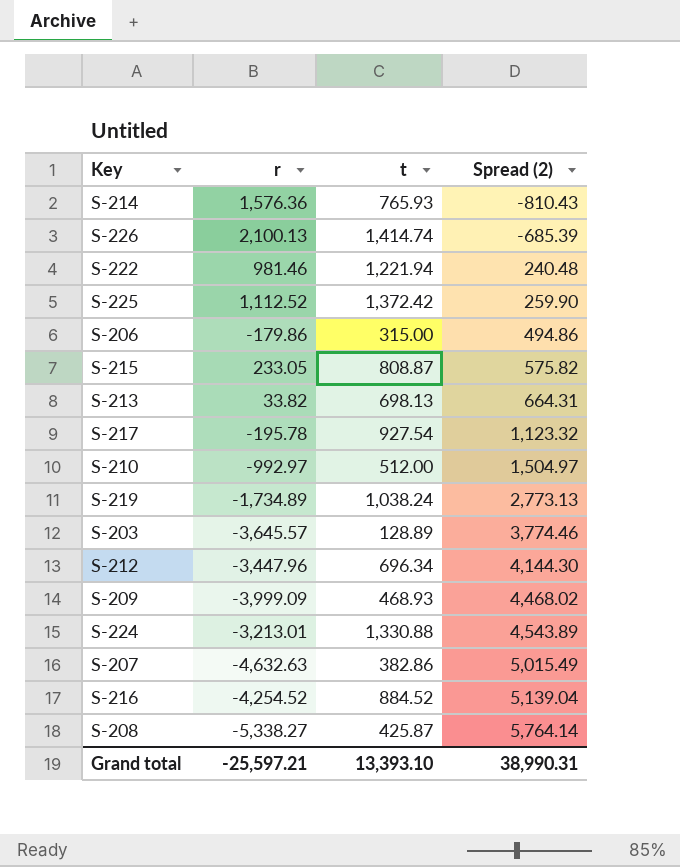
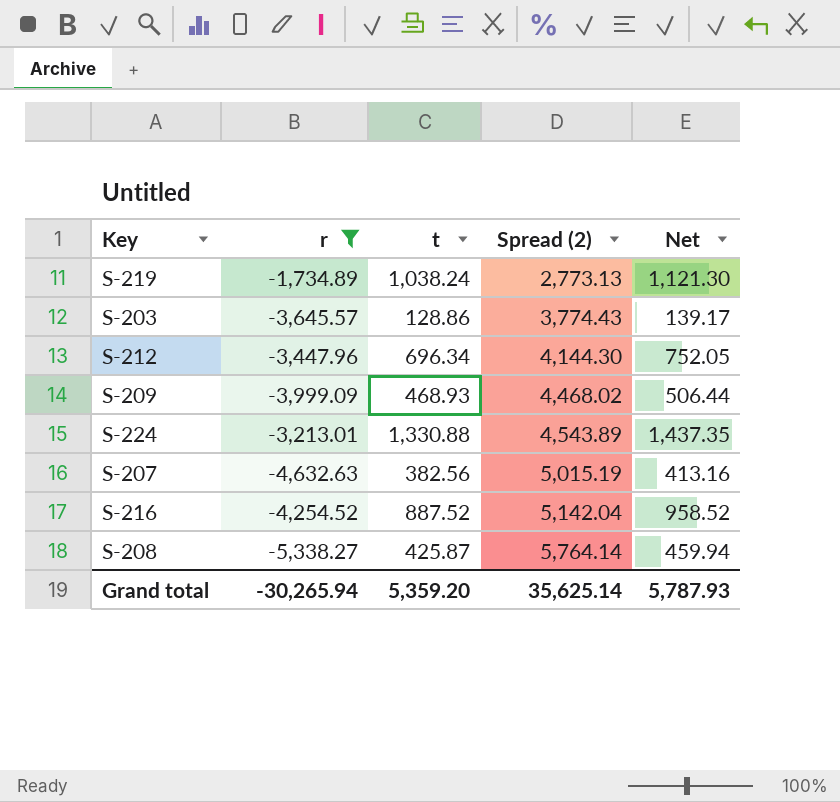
filter: none -> r <= -1,734.89
column Net | formula: none -> [t] * 1.08
S-203 | t: 128.89 -> 128.86
S-203 | Spread (2): 3,774.46 -> 3,774.43
S-207 | t: 382.86 -> 382.56
S-207 | Spread (2): 5,015.49 -> 5,015.19
S-216 | t: 884.52 -> 887.52
S-216 | Spread (2): 5,139.04 -> 5,142.04
Grand total | r: -25,597.21 -> -30,265.94
Grand total | t: 13,393.10 -> 5,359.20
Grand total | Spread (2): 38,990.31 -> 35,625.14

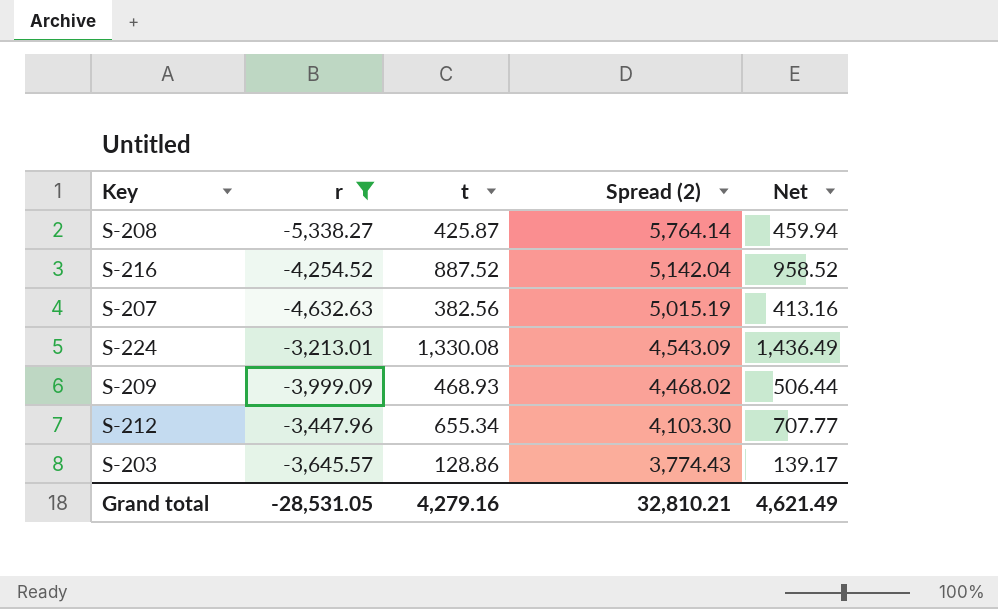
row order: Spread (2) ascending -> Spread (2) descending
row S-219: -1,734.89 | 1,038.24 | 2,773.13 | 1,121.30 -> none
S-224 | t: 1,330.88 -> 1,330.08
S-224 | Spread (2): 4,543.89 -> 4,543.09
S-224 | Net: 1,437.35 -> 1,436.49
S-212 | t: 696.34 -> 655.34
S-212 | Spread (2): 4,144.30 -> 4,103.30
S-212 | Net: 752.05 -> 707.77
Grand total | r: -30,265.94 -> -28,531.05
Grand total | t: 5,359.20 -> 4,279.16
Grand total | Spread (2): 35,625.14 -> 32,810.21
Grand total | Net: 5,787.93 -> 4,621.49

